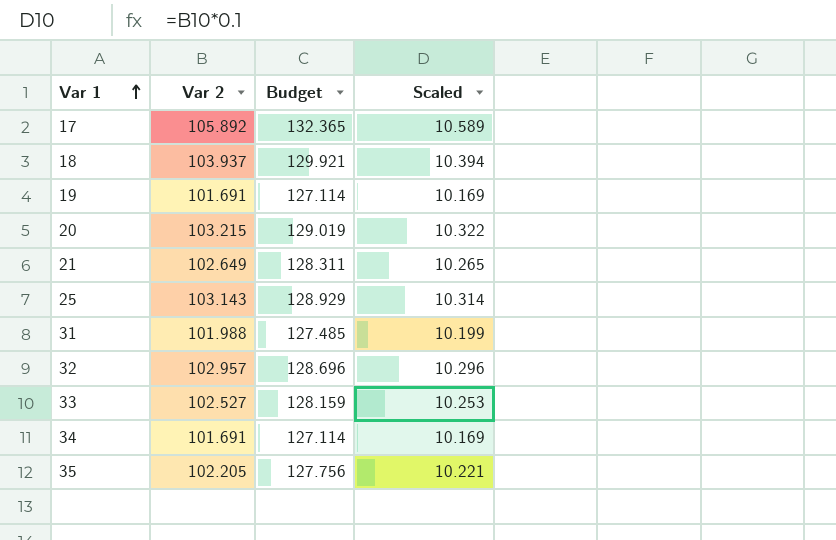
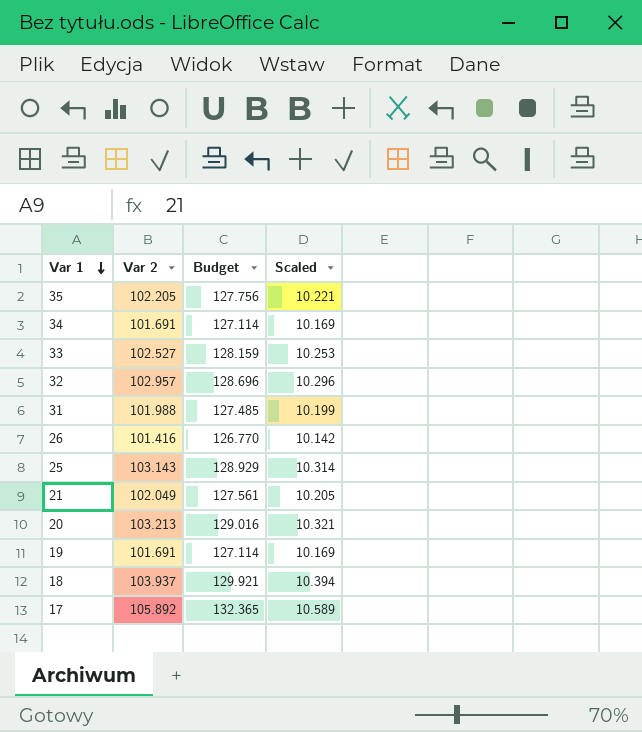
row order: Var 1 ascending -> Var 1 descending
row 26: none -> 101.416 | 126.770 | 10.142
21 | Var 2: 102.649 -> 102.049
21 | Budget: 128.311 -> 127.561
21 | Scaled: 10.265 -> 10.205
20 | Var 2: 103.215 -> 103.213
20 | Budget: 129.019 -> 129.016
20 | Scaled: 10.322 -> 10.321

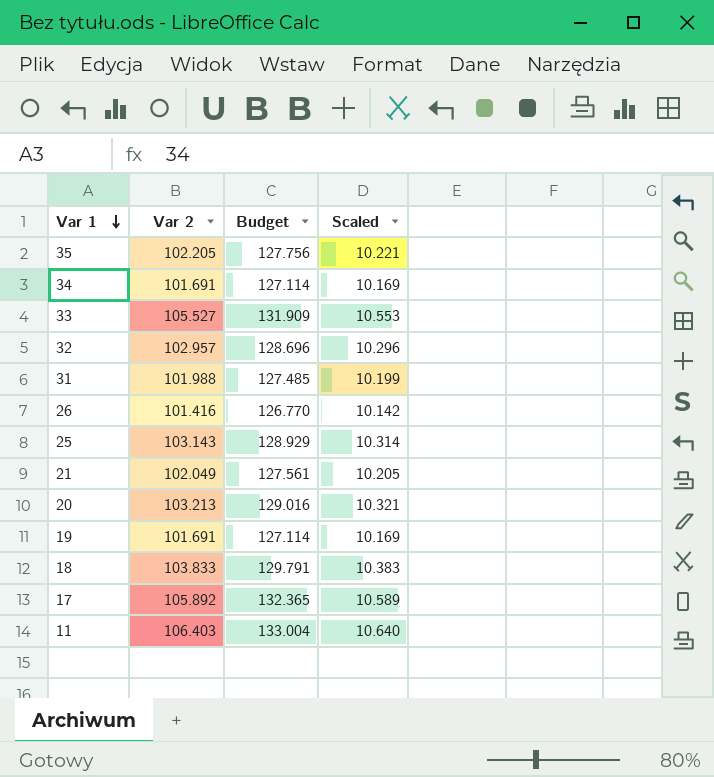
33 | Var 2: 102.527 -> 105.527
33 | Budget: 128.159 -> 131.909
33 | Scaled: 10.253 -> 10.553
18 | Var 2: 103.937 -> 103.833
18 | Budget: 129.921 -> 129.791
18 | Scaled: 10.394 -> 10.383
row 11: none -> 106.403 | 133.004 | 10.640

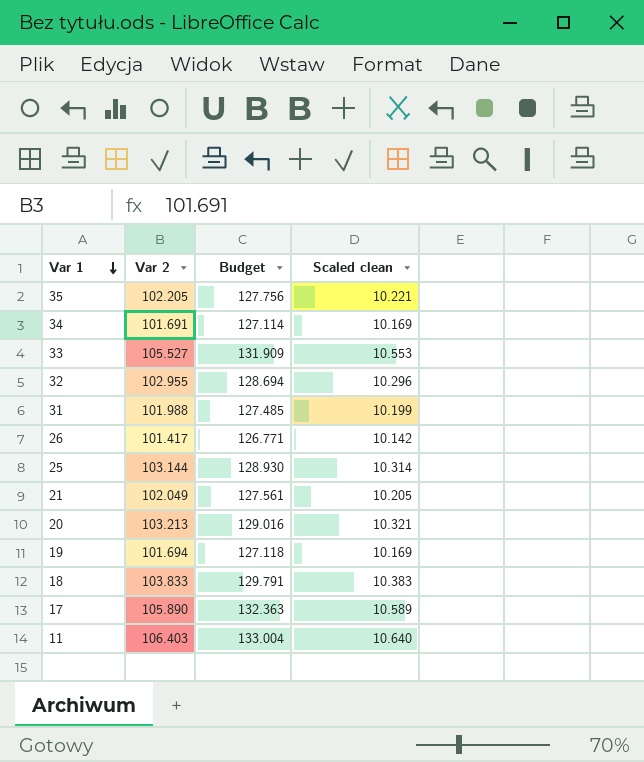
column name: Scaled -> Scaled clean
32 | Var 2: 102.957 -> 102.955
32 | Budget: 128.696 -> 128.694
26 | Var 2: 101.416 -> 101.417
26 | Budget: 126.770 -> 126.771
25 | Var 2: 103.143 -> 103.144
25 | Budget: 128.929 -> 128.930
19 | Var 2: 101.691 -> 101.694
19 | Budget: 127.114 -> 127.118
17 | Var 2: 105.892 -> 105.890
17 | Budget: 132.365 -> 132.363

